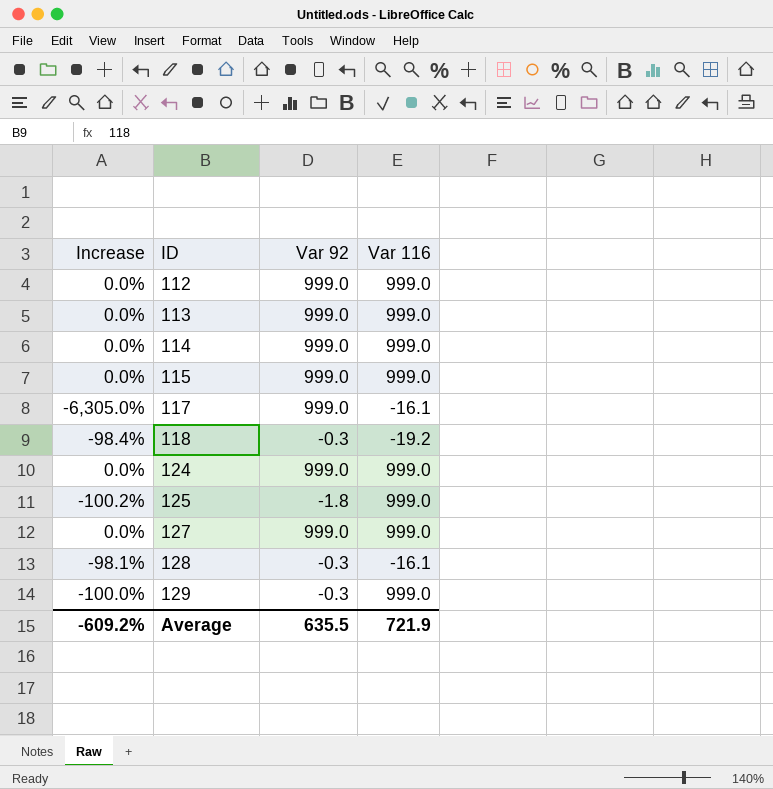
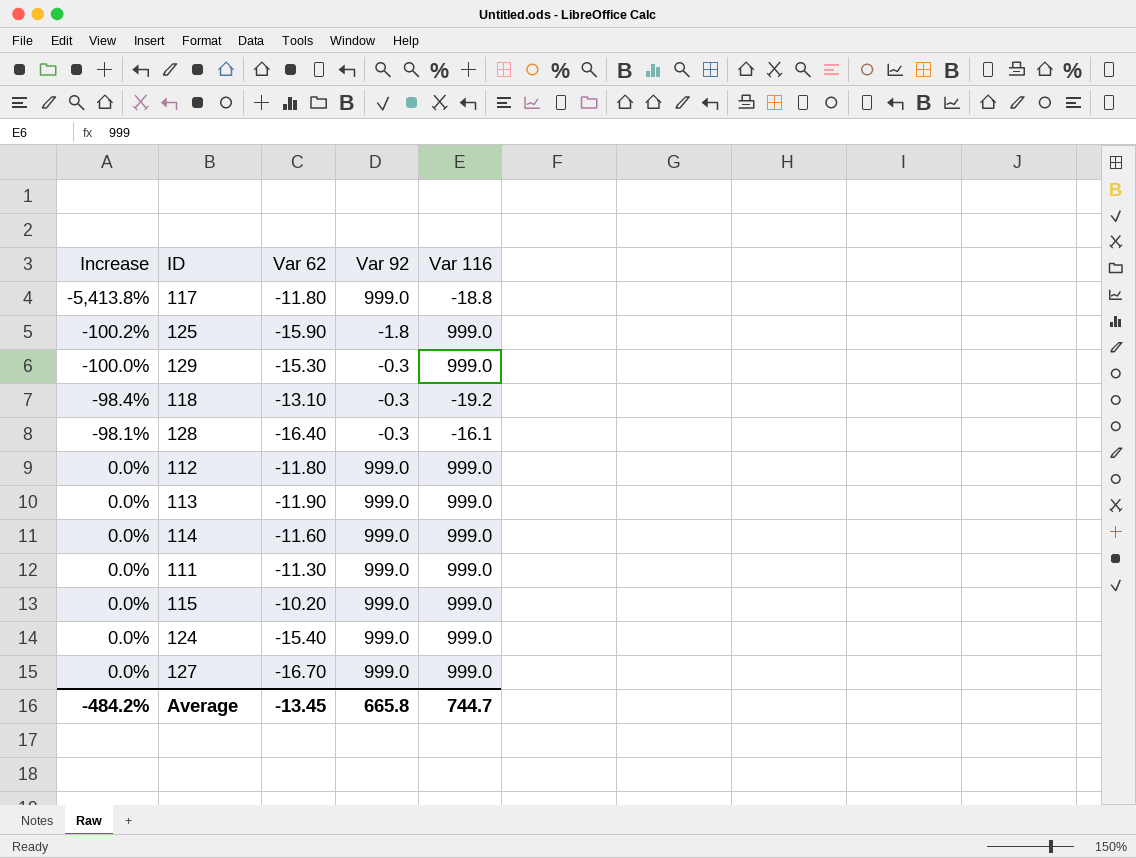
row order: ID ascending -> Increase ascending
column Var 62 | position: none -> 3
117 | Increase: -6,305.0% -> -5,413.8%
117 | Var 116: -16.1 -> -18.8
row 111: none -> 0.0% | -11.30 | 999.0 | 999.0
Average | Increase: -609.2% -> -484.2%
Average | Var 92: 635.5 -> 665.8
Average | Var 116: 721.9 -> 744.7

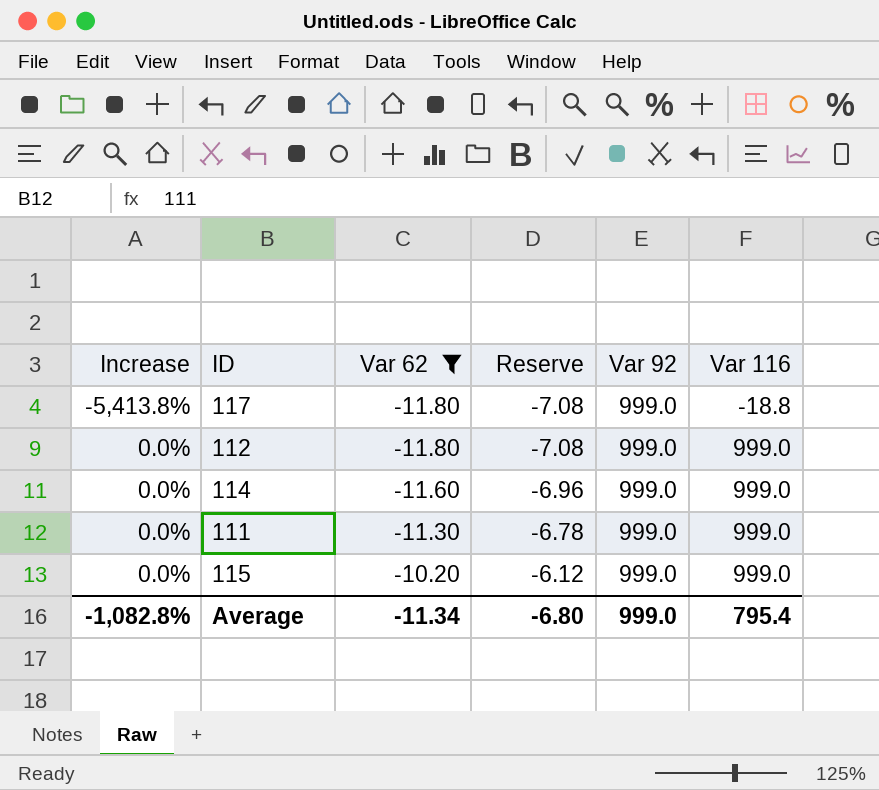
filter: none -> Var 62 >= -11.80
column Reserve | formula: none -> [Var 62] * 0.6
Average | Increase: -484.2% -> -1,082.8%
Average | Var 62: -13.45 -> -11.34
Average | Var 92: 665.8 -> 999.0
Average | Var 116: 744.7 -> 795.4

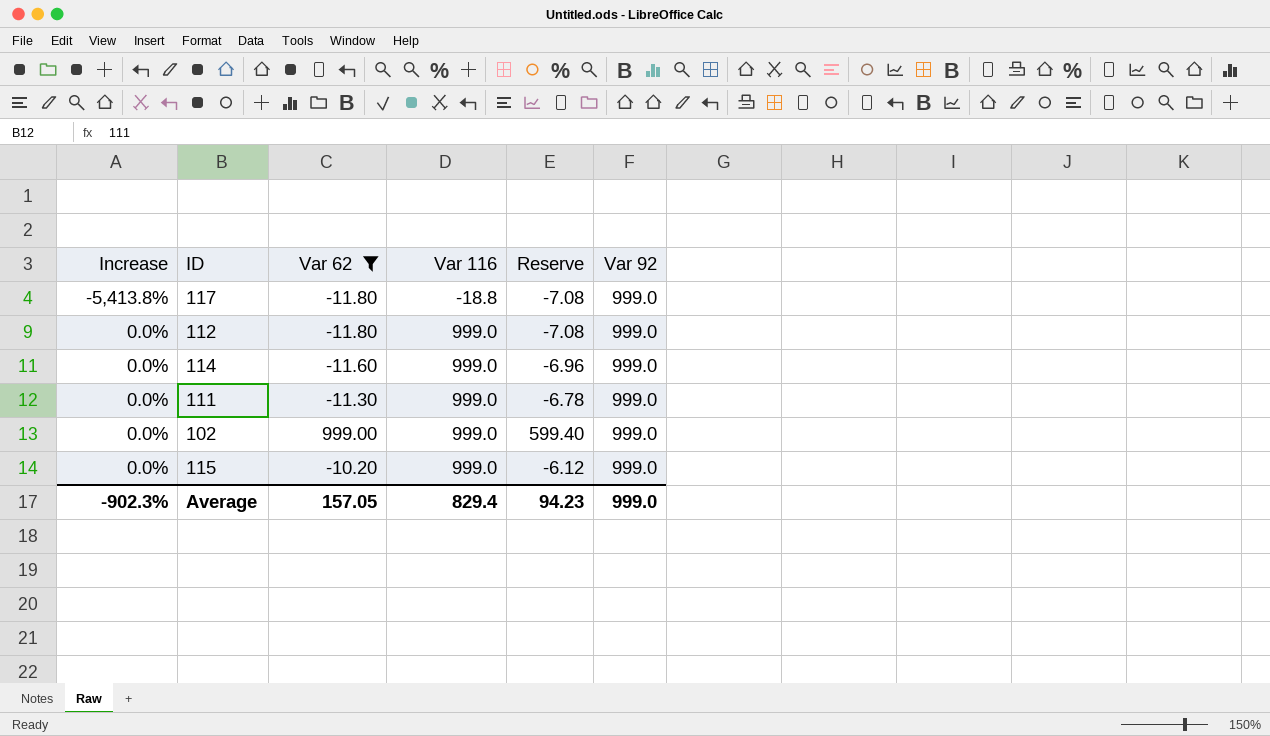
column Var 116 | position: 6 -> 4
row 102: none -> 0.0% | 999.00 | 999.0 | 599.40 | 999.0
Average | Increase: -1,082.8% -> -902.3%
Average | Var 62: -11.34 -> 157.05
Average | Var 116: 795.4 -> 829.4
Average | Reserve: -6.80 -> 94.23

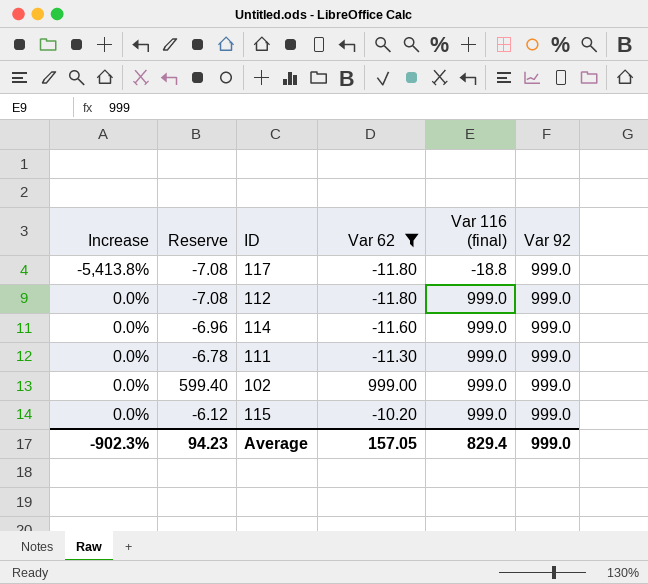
column Reserve | position: 5 -> 2
column name: Var 116 -> Var 116 (final)

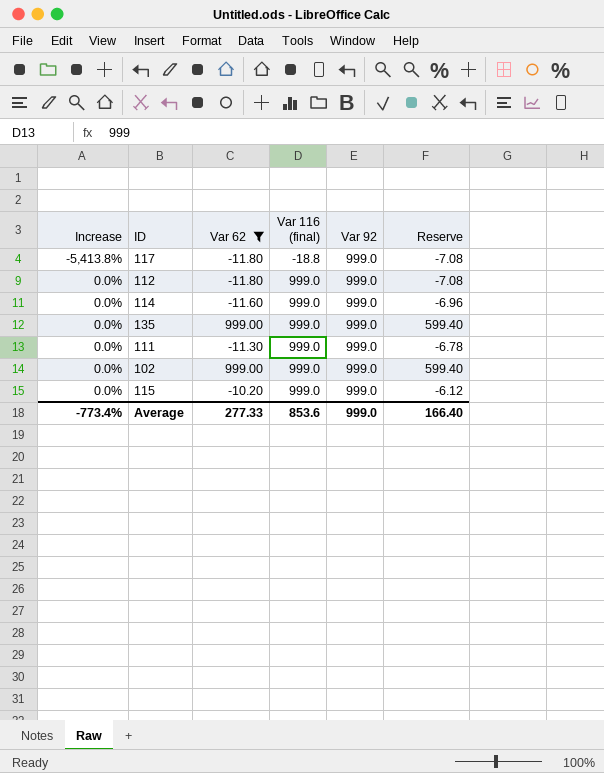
column Reserve | position: 2 -> 6
row 135: none -> 0.0% | 999.00 | 999.0 | 999.0 | 599.40
Average | Increase: -902.3% -> -773.4%
Average | Var 62: 157.05 -> 277.33
Average | Var 116 (final): 829.4 -> 853.6
Average | Reserve: 94.23 -> 166.40

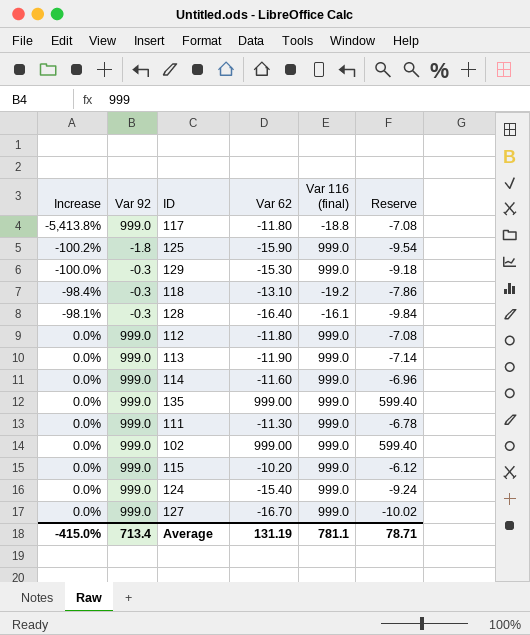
filter: Var 62 >= -11.80 -> none
column Var 92 | position: 5 -> 2
Average | Increase: -773.4% -> -415.0%
Average | Var 92: 999.0 -> 713.4
Average | Var 62: 277.33 -> 131.19
Average | Var 116 (final): 853.6 -> 781.1
Average | Reserve: 166.40 -> 78.71

